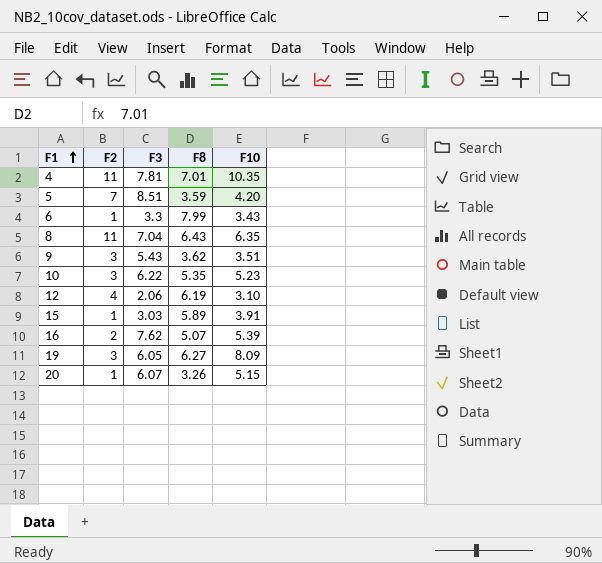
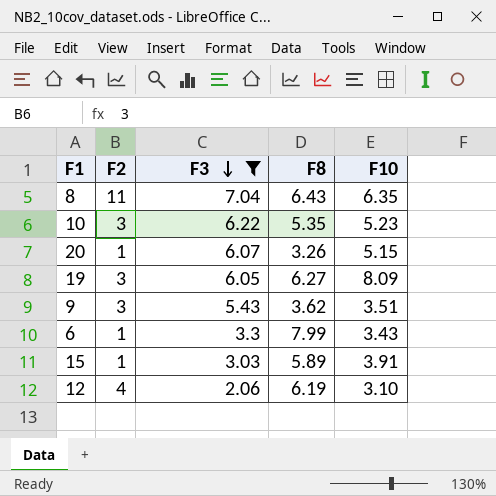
filter: none -> F3 <= 7.04
row order: F1 ascending -> F3 descending

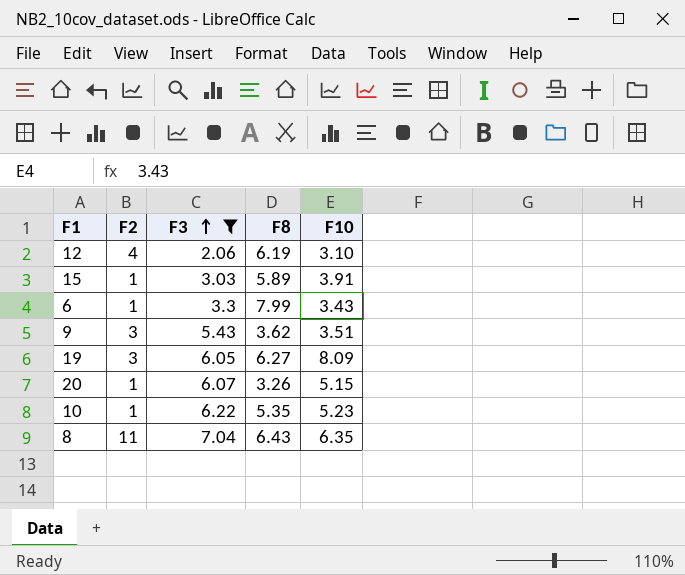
row order: F3 descending -> F3 ascending
10 | F2: 3 -> 1

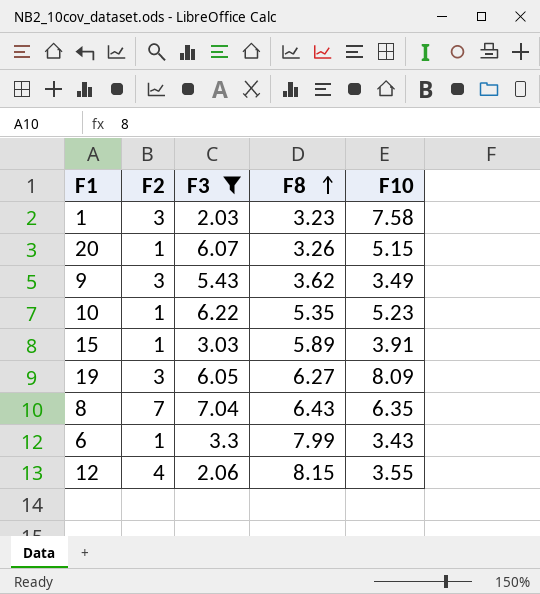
row order: F3 ascending -> F8 ascending
row 1: none -> 3 | 2.03 | 3.23 | 7.58
9 | F10: 3.51 -> 3.49
8 | F2: 11 -> 7
12 | F8: 6.19 -> 8.15
12 | F10: 3.10 -> 3.55

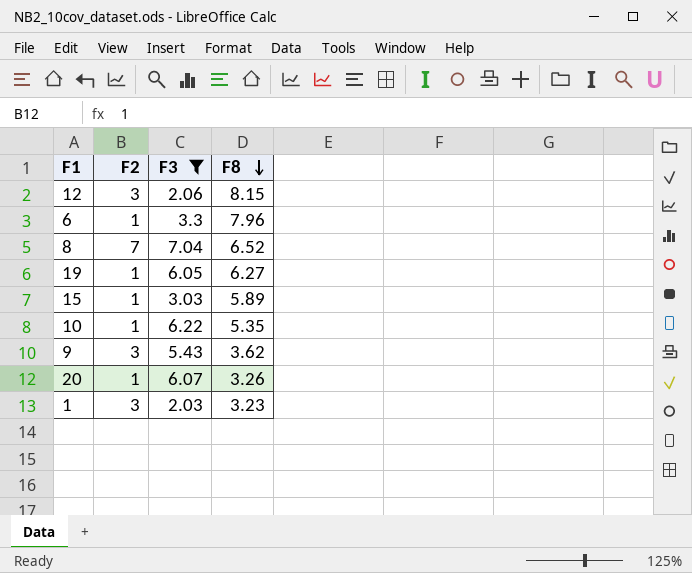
row order: F8 ascending -> F8 descending
column F10 | position: 5 -> none
12 | F2: 4 -> 3
6 | F8: 7.99 -> 7.96
8 | F8: 6.43 -> 6.52
19 | F2: 3 -> 1

